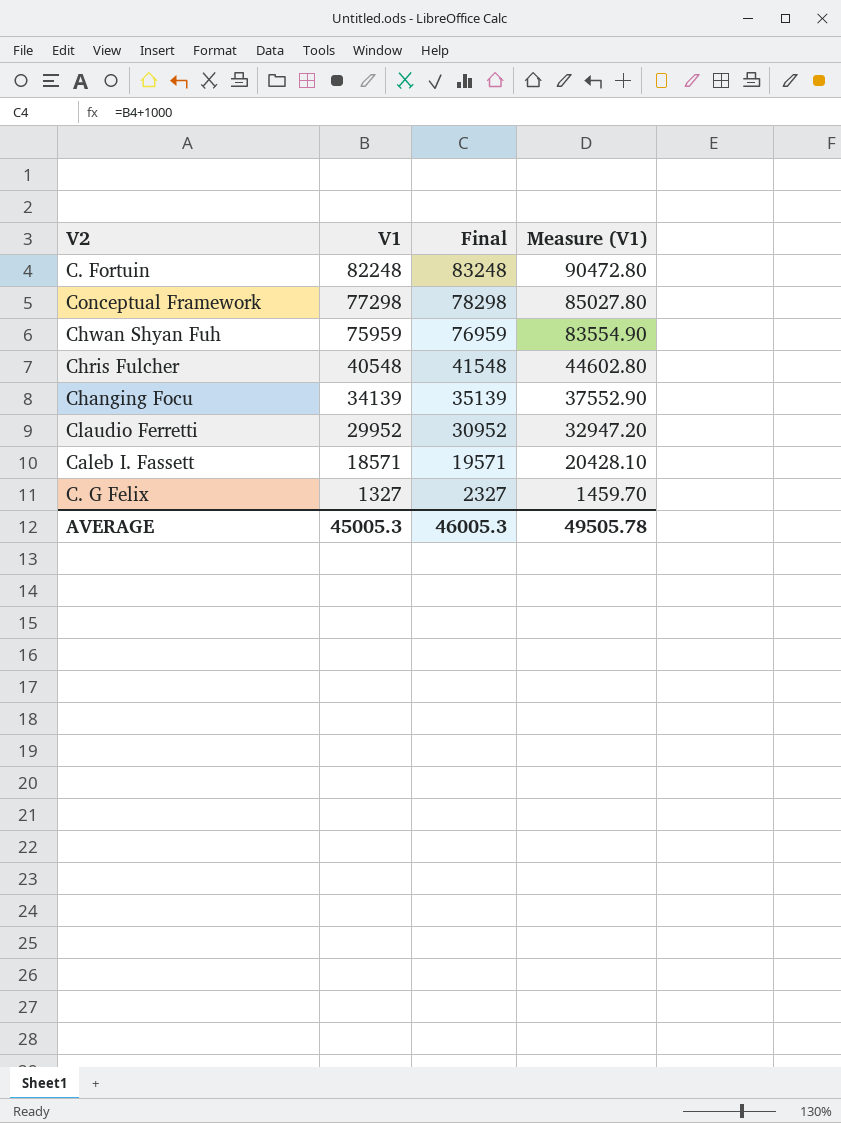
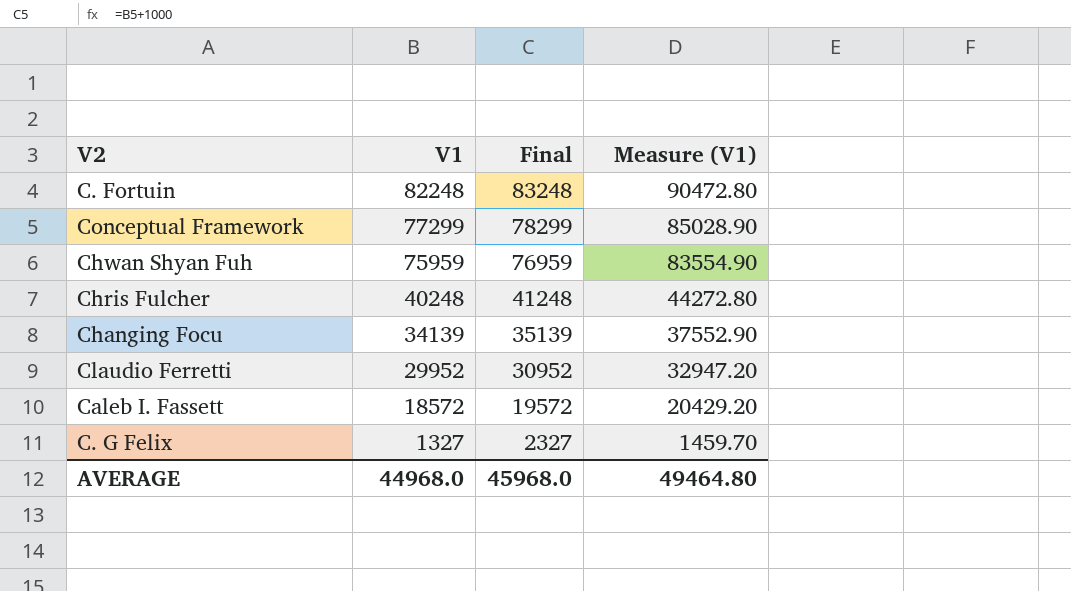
Conceptual Framework | V1: 77298 -> 77299
Conceptual Framework | Final: 78298 -> 78299
Conceptual Framework | Measure (V1): 85027.80 -> 85028.90
Chris Fulcher | V1: 40548 -> 40248
Chris Fulcher | Final: 41548 -> 41248
Chris Fulcher | Measure (V1): 44602.80 -> 44272.80
Caleb I. Fassett | V1: 18571 -> 18572
Caleb I. Fassett | Final: 19571 -> 19572
Caleb I. Fassett | Measure (V1): 20428.10 -> 20429.20
AVERAGE | V1: 45005.3 -> 44968.0
AVERAGE | Final: 46005.3 -> 45968.0
AVERAGE | Measure (V1): 49505.78 -> 49464.80

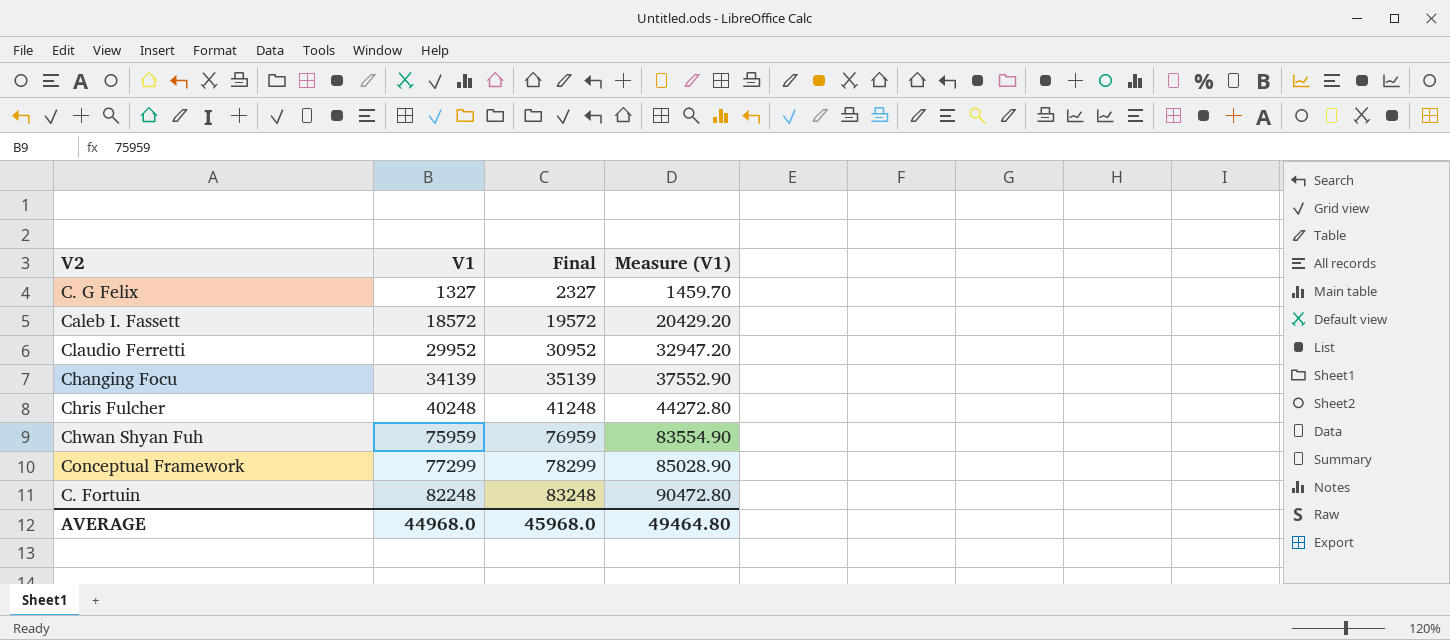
row order: V1 descending -> V1 ascending

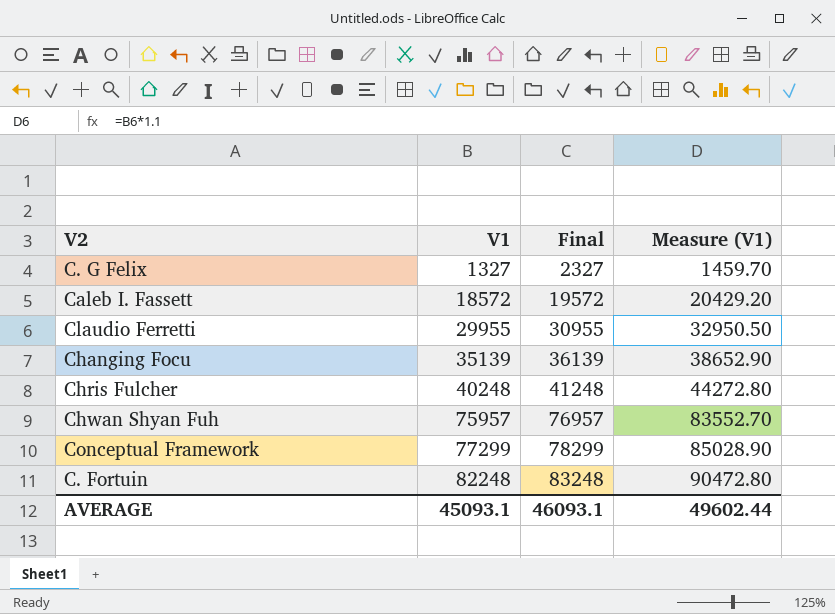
Claudio Ferretti | V1: 29952 -> 29955
Claudio Ferretti | Final: 30952 -> 30955
Claudio Ferretti | Measure (V1): 32947.20 -> 32950.50
Changing Focu | V1: 34139 -> 35139
Changing Focu | Final: 35139 -> 36139
Changing Focu | Measure (V1): 37552.90 -> 38652.90
Chwan Shyan Fuh | V1: 75959 -> 75957
Chwan Shyan Fuh | Final: 76959 -> 76957
Chwan Shyan Fuh | Measure (V1): 83554.90 -> 83552.70
AVERAGE | V1: 44968.0 -> 45093.1
AVERAGE | Final: 45968.0 -> 46093.1
AVERAGE | Measure (V1): 49464.80 -> 49602.44

